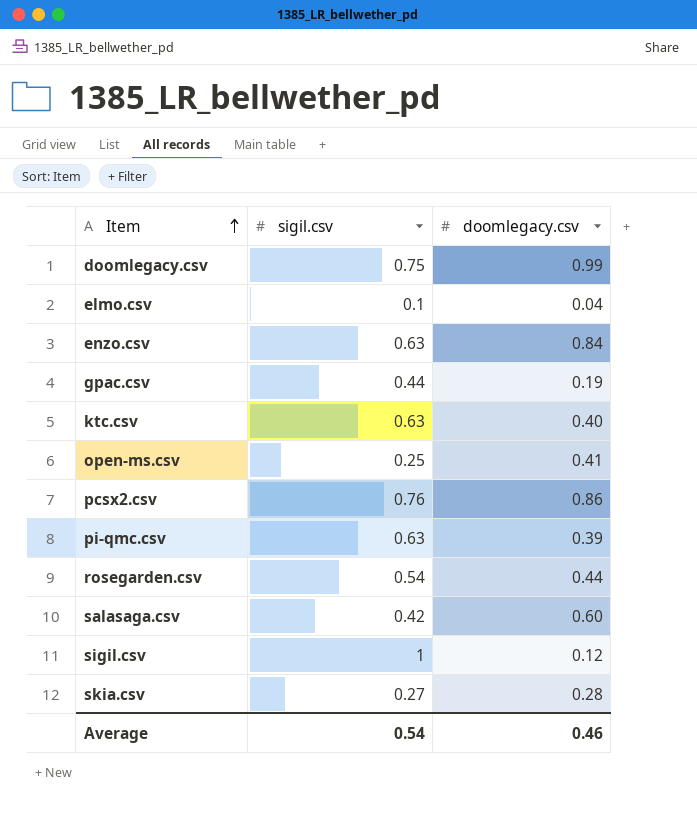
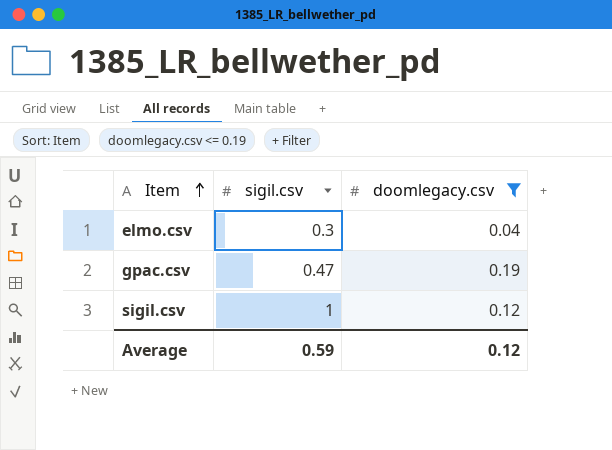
filter: none -> doomlegacy.csv <= 0.19
elmo.csv | sigil.csv: 0.1 -> 0.3
gpac.csv | sigil.csv: 0.44 -> 0.47
Average | sigil.csv: 0.54 -> 0.59
Average | doomlegacy.csv: 0.46 -> 0.12

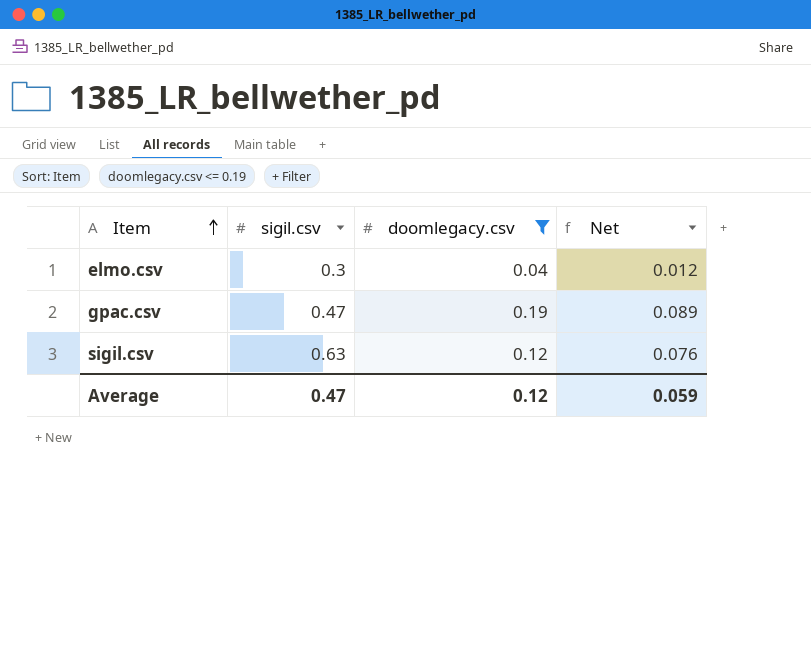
column Net | formula: none -> [sigil.csv] * [doomlegacy.csv]
sigil.csv | sigil.csv: 1 -> 0.63
Average | sigil.csv: 0.59 -> 0.47

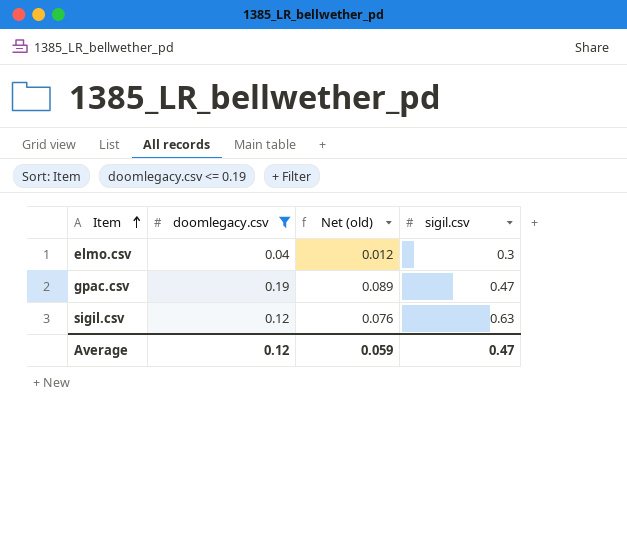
column name: Net -> Net (old)
column sigil.csv | position: 2 -> 4

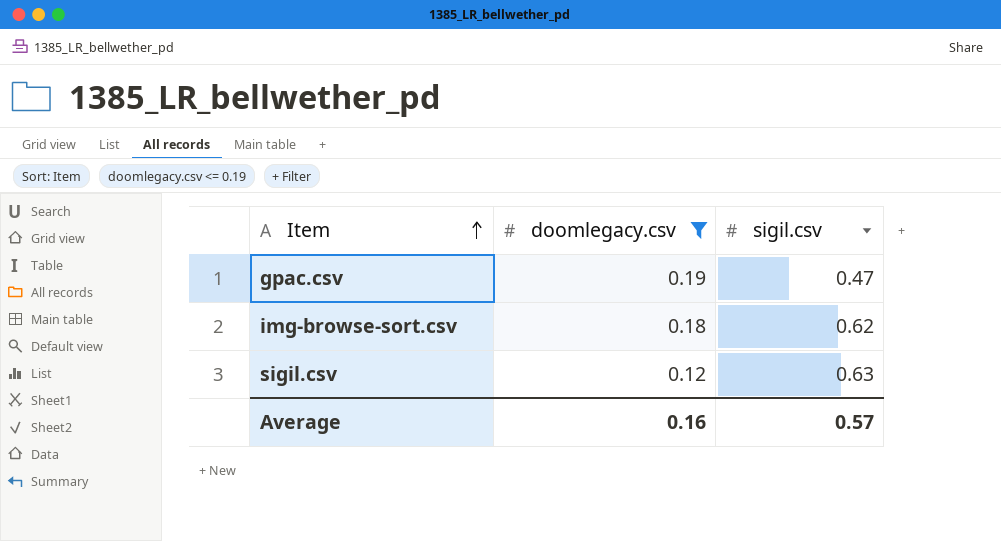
column Net (old) | formula: [doomlegacy.csv] * [sigil.csv] -> none
row elmo.csv: 0.04 | 0.012 | 0.3 -> none
row img-browse-sort.csv: none -> 0.18 | 0.62
Average | doomlegacy.csv: 0.12 -> 0.16
Average | sigil.csv: 0.47 -> 0.57

